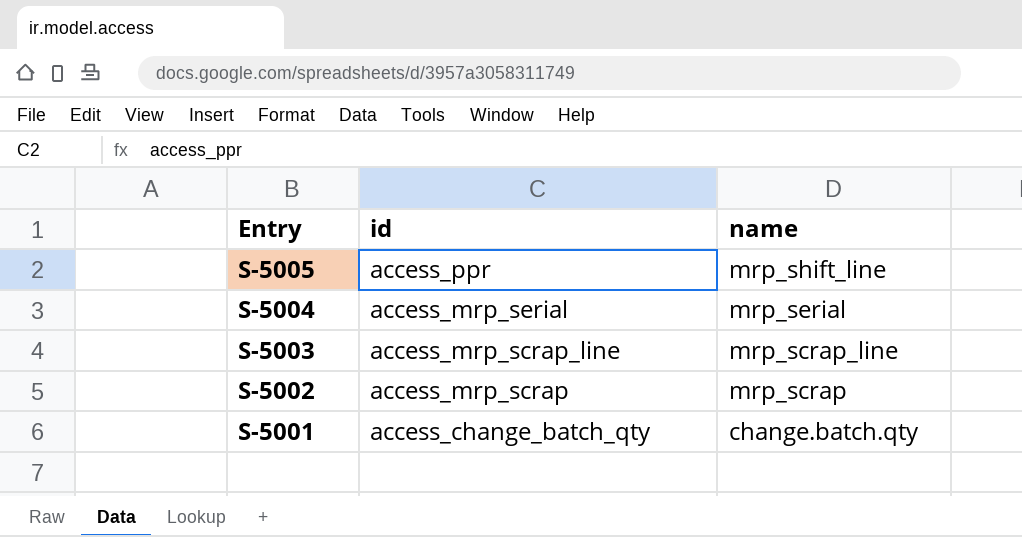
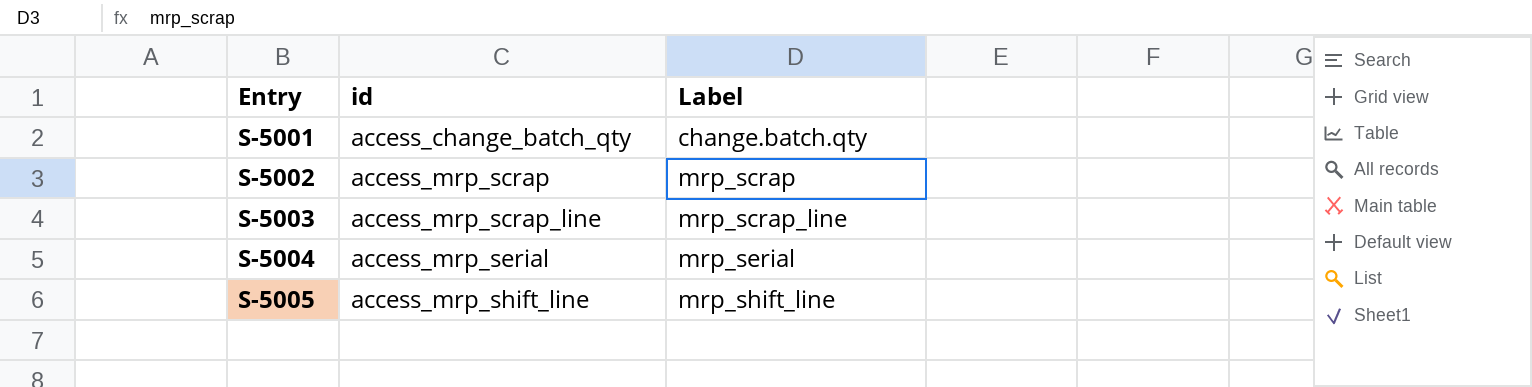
row order: Entry descending -> Entry ascending
column name: name -> Label
S-5005 | id: access_ppr -> access_mrp_shift_line

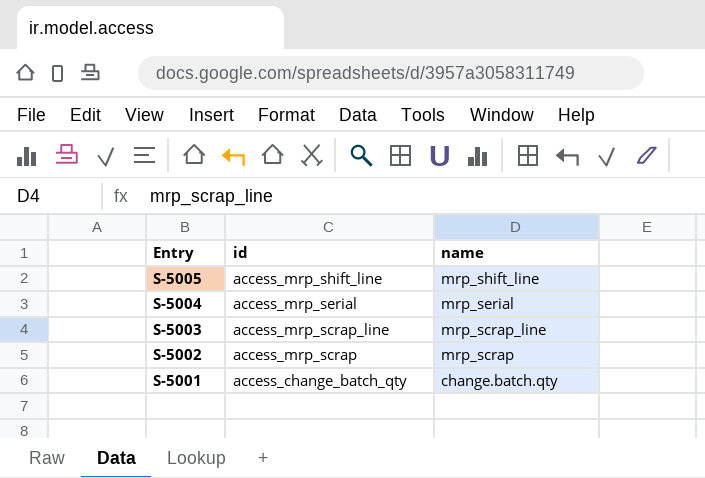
row order: Entry ascending -> Entry descending
column name: Label -> name

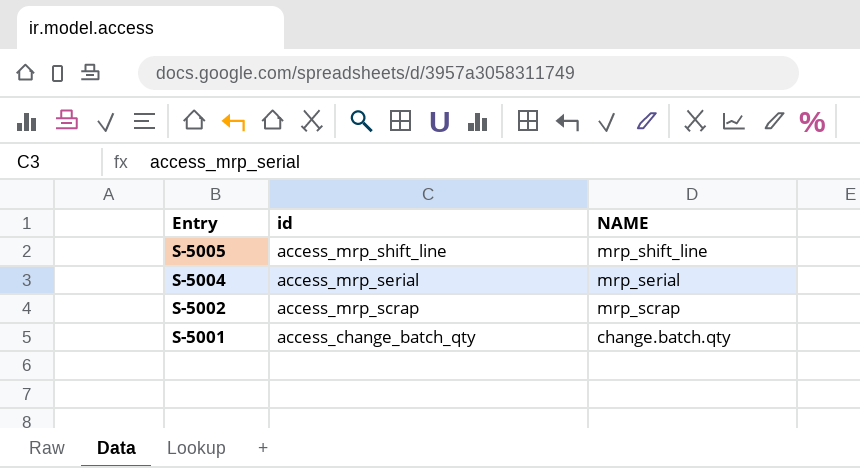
column name: name -> NAME
row S-5003: access_mrp_scrap_line | mrp_scrap_line -> none

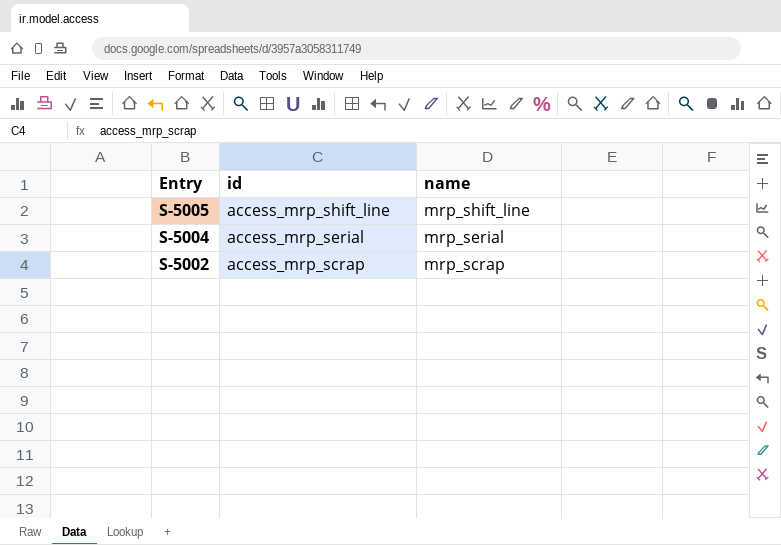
column name: NAME -> name
row S-5001: access_change_batch_qty | change.batch.qty -> none

